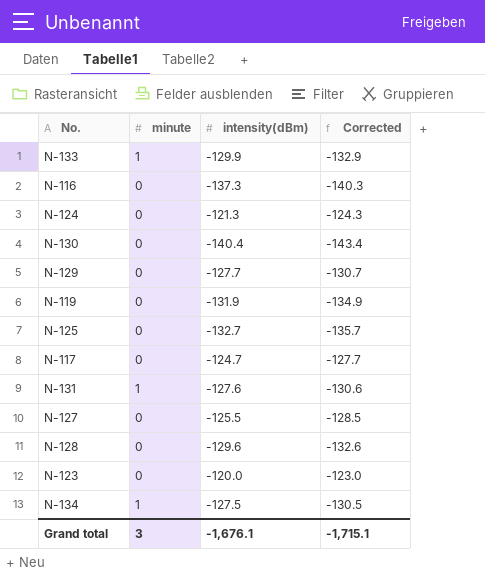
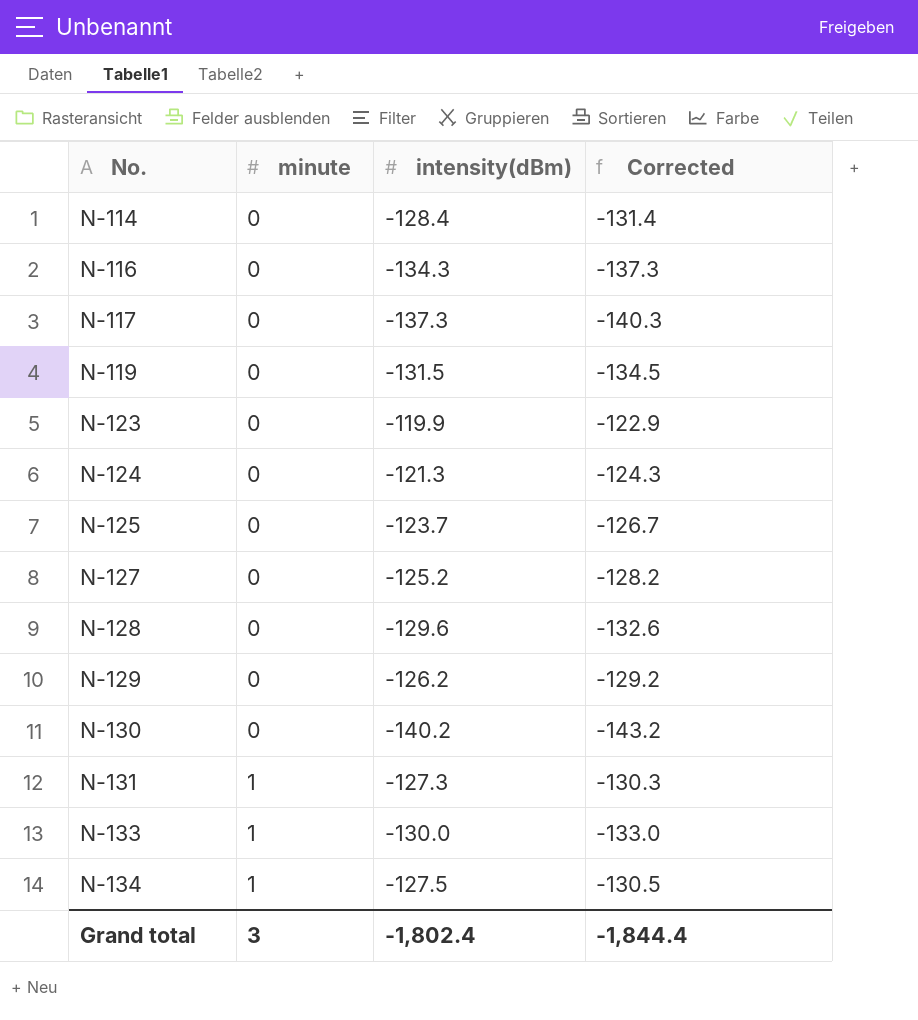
row order: none -> No. ascending
row N-114: none -> 0 | -128.4 | -131.4
N-116 | intensity(dBm): -137.3 -> -134.3
N-116 | Corrected: -140.3 -> -137.3
N-117 | intensity(dBm): -124.7 -> -137.3
N-117 | Corrected: -127.7 -> -140.3
N-119 | intensity(dBm): -131.9 -> -131.5
N-119 | Corrected: -134.9 -> -134.5
N-123 | intensity(dBm): -120.0 -> -119.9
N-123 | Corrected: -123.0 -> -122.9
N-125 | intensity(dBm): -132.7 -> -123.7
N-125 | Corrected: -135.7 -> -126.7
N-127 | intensity(dBm): -125.5 -> -125.2
N-127 | Corrected: -128.5 -> -128.2
N-129 | intensity(dBm): -127.7 -> -126.2
N-129 | Corrected: -130.7 -> -129.2
N-130 | intensity(dBm): -140.4 -> -140.2
N-130 | Corrected: -143.4 -> -143.2
N-131 | intensity(dBm): -127.6 -> -127.3
N-131 | Corrected: -130.6 -> -130.3
N-133 | intensity(dBm): -129.9 -> -130.0
N-133 | Corrected: -132.9 -> -133.0
Grand total | intensity(dBm): -1,676.1 -> -1,802.4
Grand total | Corrected: -1,715.1 -> -1,844.4

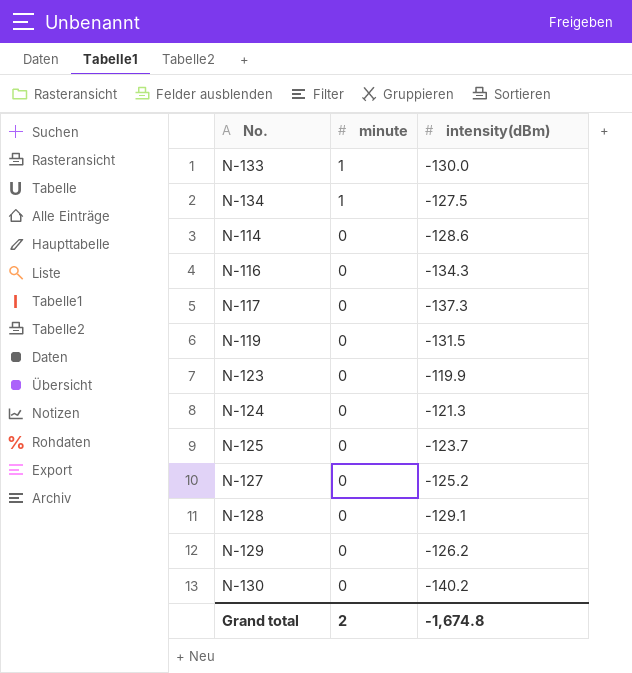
row order: No. ascending -> minute descending
column Corrected | formula: [intensity(dBm)] - 3 -> none
row N-131: 1 | -127.3 | -130.3 -> none
N-114 | intensity(dBm): -128.4 -> -128.6
N-128 | intensity(dBm): -129.6 -> -129.1
Grand total | minute: 3 -> 2
Grand total | intensity(dBm): -1,802.4 -> -1,674.8

